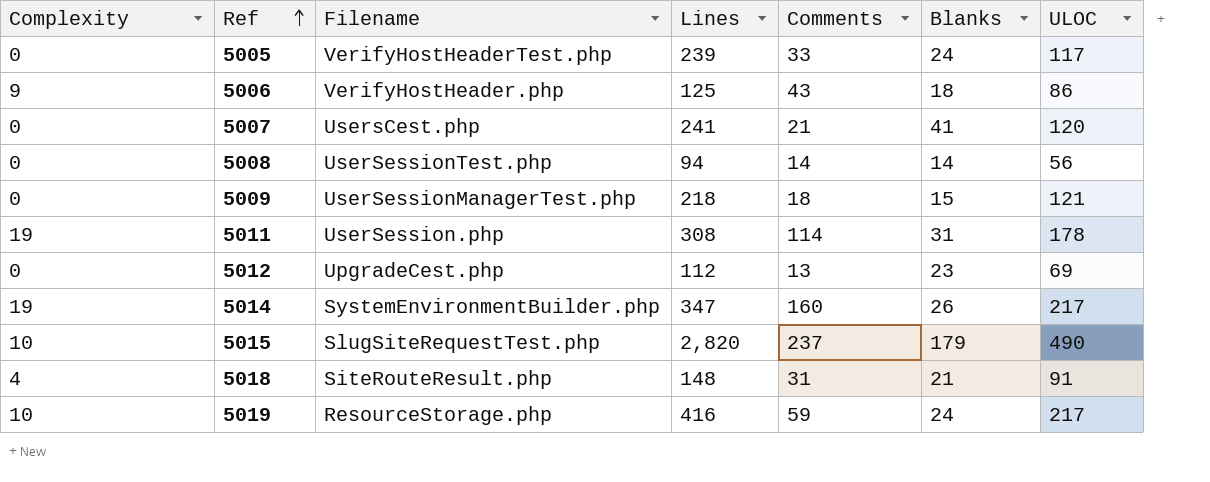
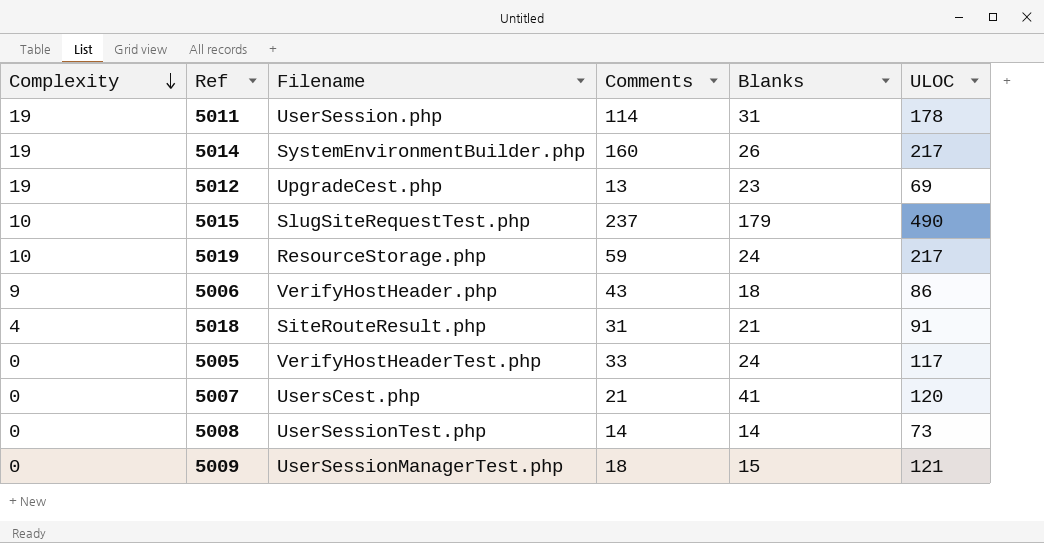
row order: Ref ascending -> Complexity descending
column Lines | position: 4 -> none
5012 | Complexity: 0 -> 19
5008 | ULOC: 56 -> 73

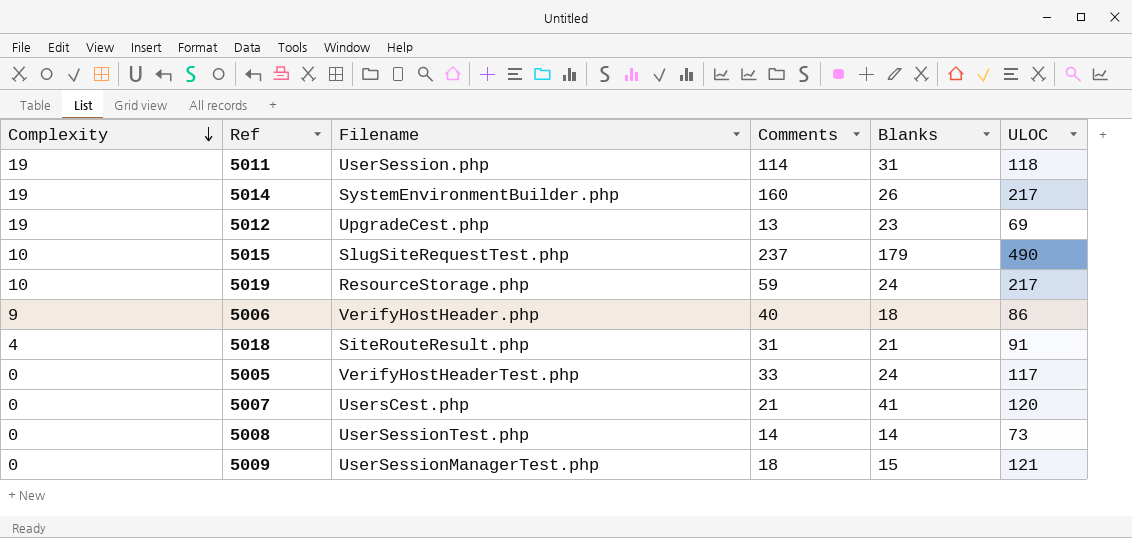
5011 | ULOC: 178 -> 118
5006 | Comments: 43 -> 40

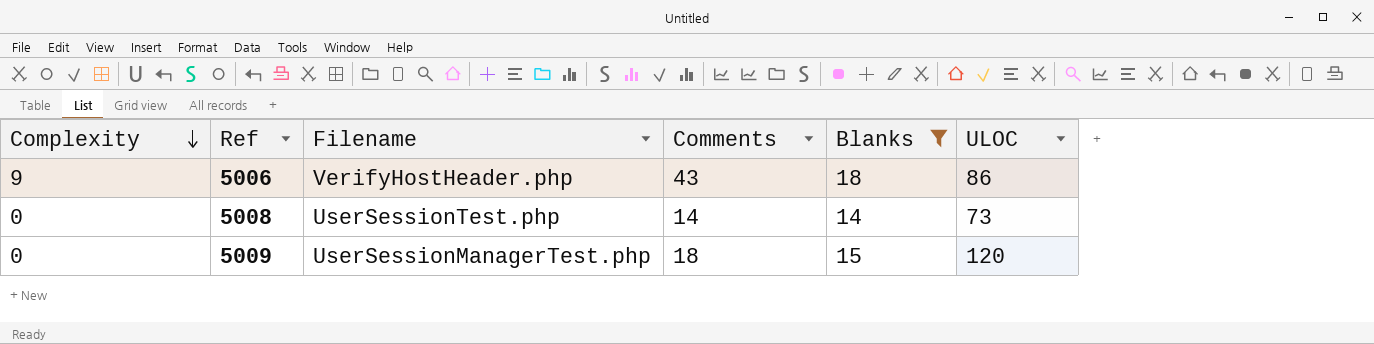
filter: none -> Blanks <= 18
5006 | Comments: 40 -> 43
5009 | ULOC: 121 -> 120

